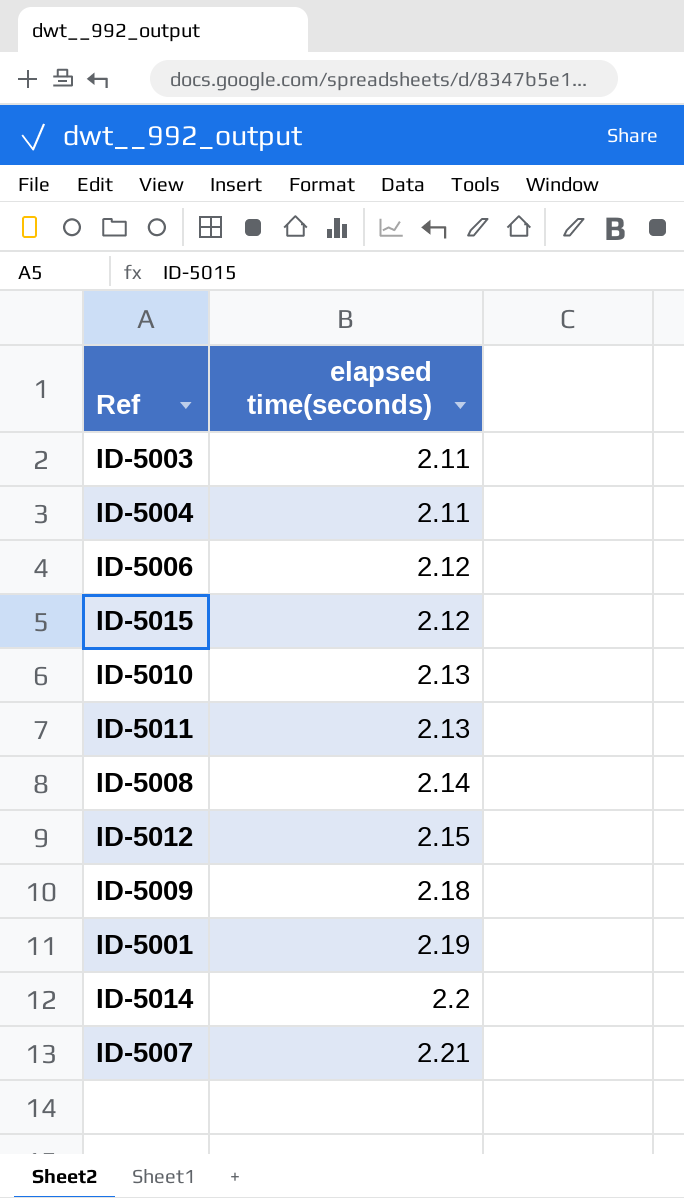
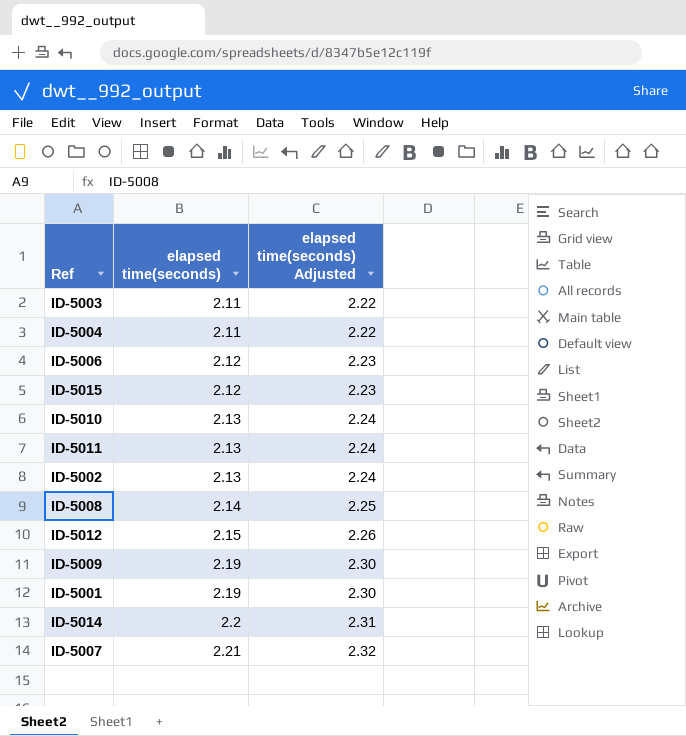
column elapsed time(seconds) Adjusted | formula: none -> [elapsed time(seconds)] * 1.05
row ID-5002: none -> 2.13 | 2.24
ID-5009 | elapsed time(seconds): 2.18 -> 2.19

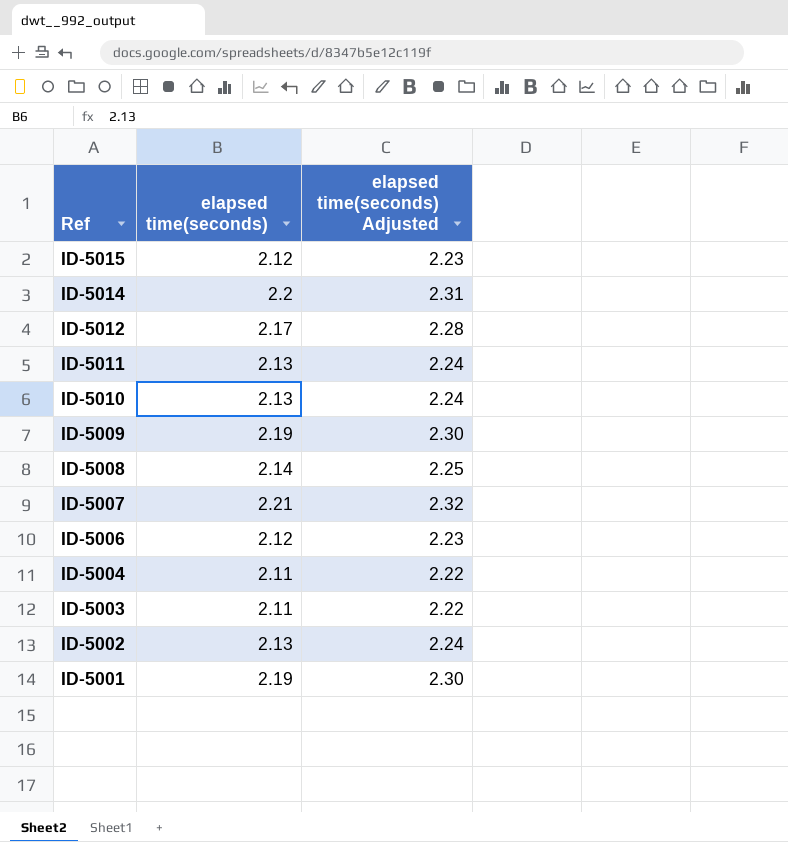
row order: elapsed time(seconds) ascending -> Ref descending
ID-5012 | elapsed time(seconds): 2.15 -> 2.17
ID-5012 | elapsed time(seconds) Adjusted: 2.26 -> 2.28

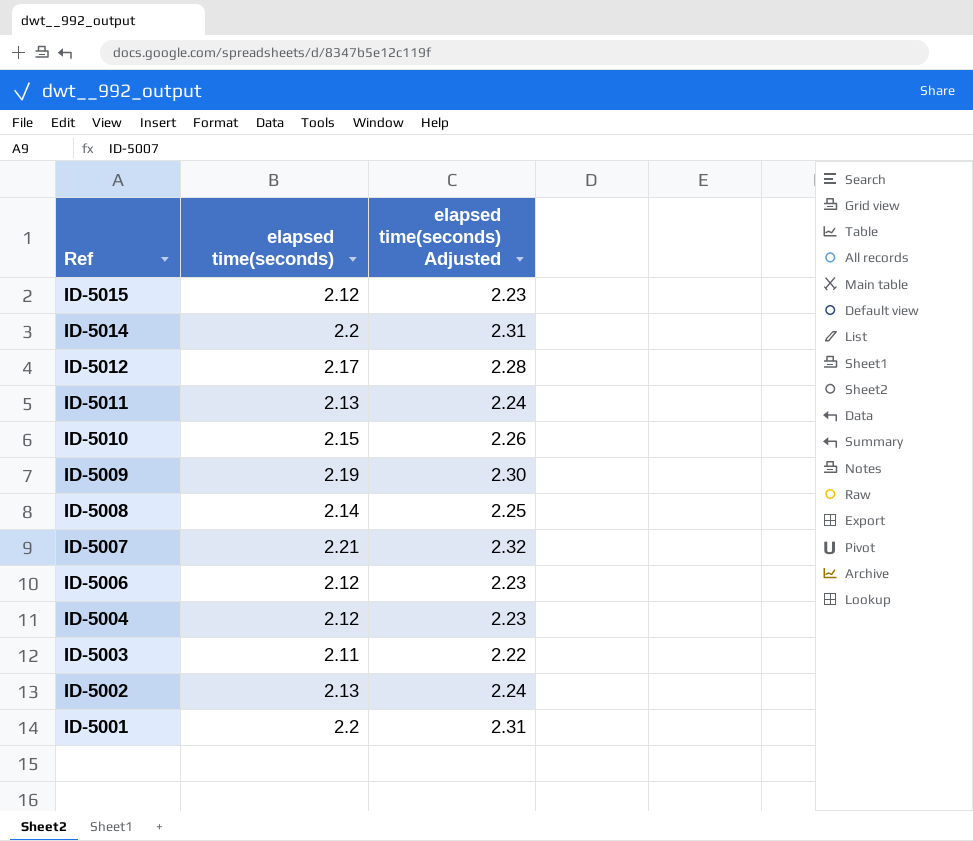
ID-5010 | elapsed time(seconds): 2.13 -> 2.15
ID-5010 | elapsed time(seconds) Adjusted: 2.24 -> 2.26
ID-5004 | elapsed time(seconds): 2.11 -> 2.12
ID-5004 | elapsed time(seconds) Adjusted: 2.22 -> 2.23
ID-5001 | elapsed time(seconds): 2.19 -> 2.2
ID-5001 | elapsed time(seconds) Adjusted: 2.30 -> 2.31

